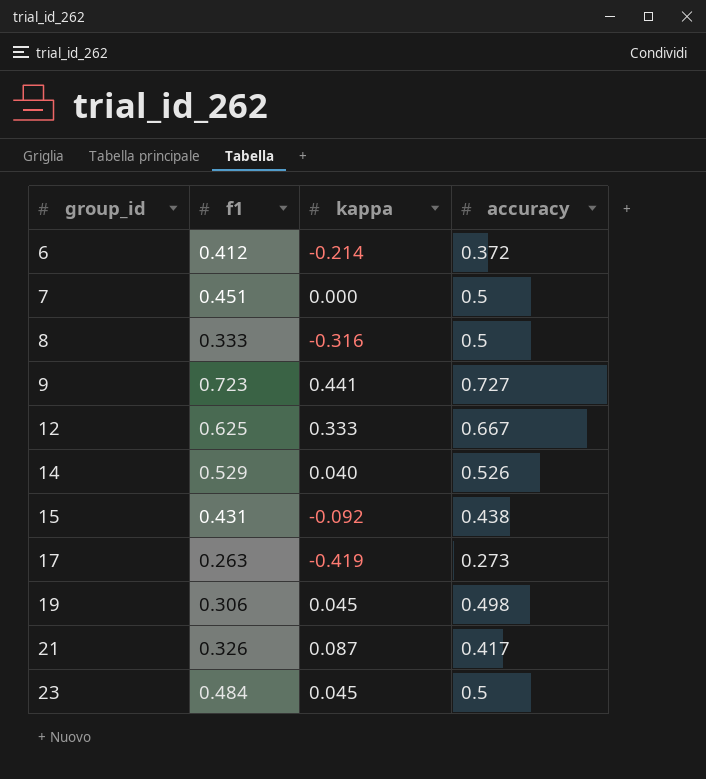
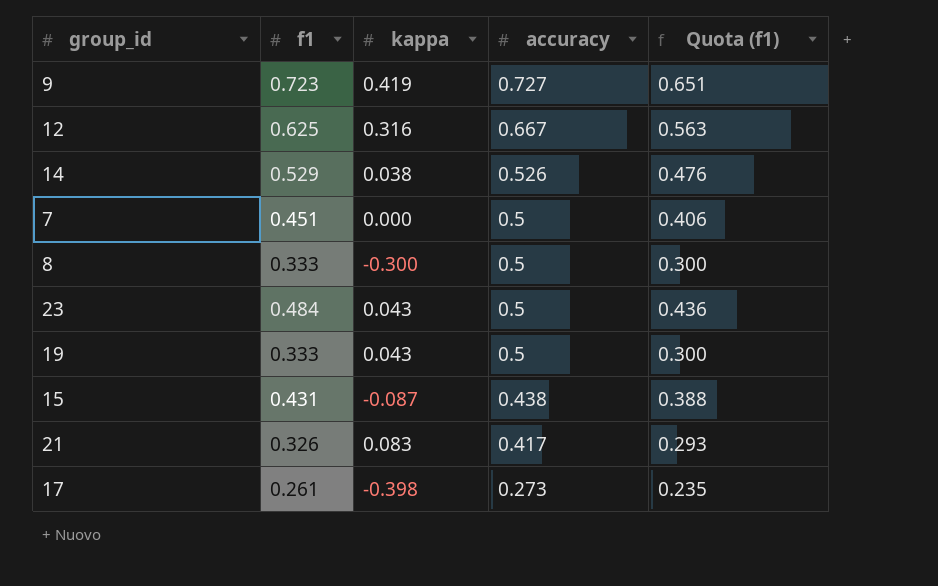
row order: group_id ascending -> accuracy descending
column Quota (f1) | formula: none -> [f1] * 0.9
row 6: 0.412 | -0.214 | 0.372 -> none
9 | kappa: 0.441 -> 0.419
12 | kappa: 0.333 -> 0.316
14 | kappa: 0.040 -> 0.038
8 | kappa: -0.316 -> -0.300
23 | kappa: 0.045 -> 0.043
19 | f1: 0.306 -> 0.333
19 | kappa: 0.045 -> 0.043
19 | accuracy: 0.498 -> 0.5
15 | kappa: -0.092 -> -0.087
21 | kappa: 0.087 -> 0.083
17 | f1: 0.263 -> 0.261
17 | kappa: -0.419 -> -0.398

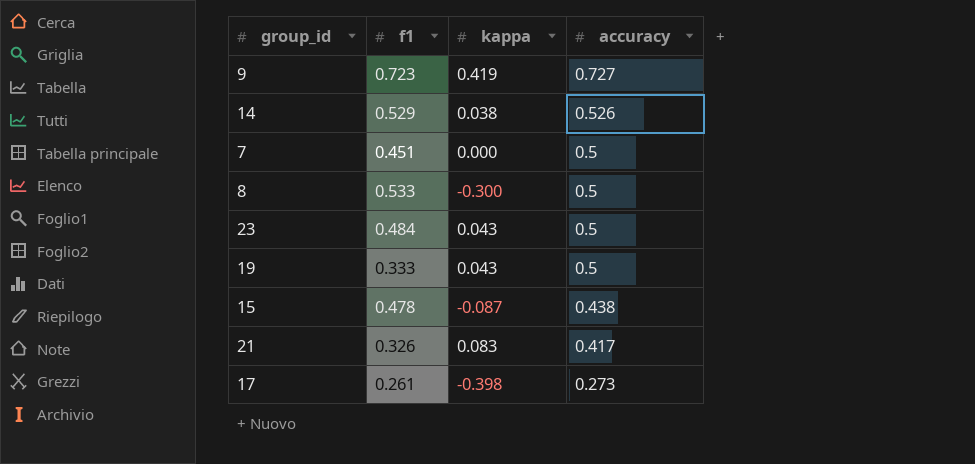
column Quota (f1) | formula: [f1] * 0.9 -> none
row 12: 0.625 | 0.316 | 0.667 | 0.563 -> none
8 | f1: 0.333 -> 0.533
15 | f1: 0.431 -> 0.478

